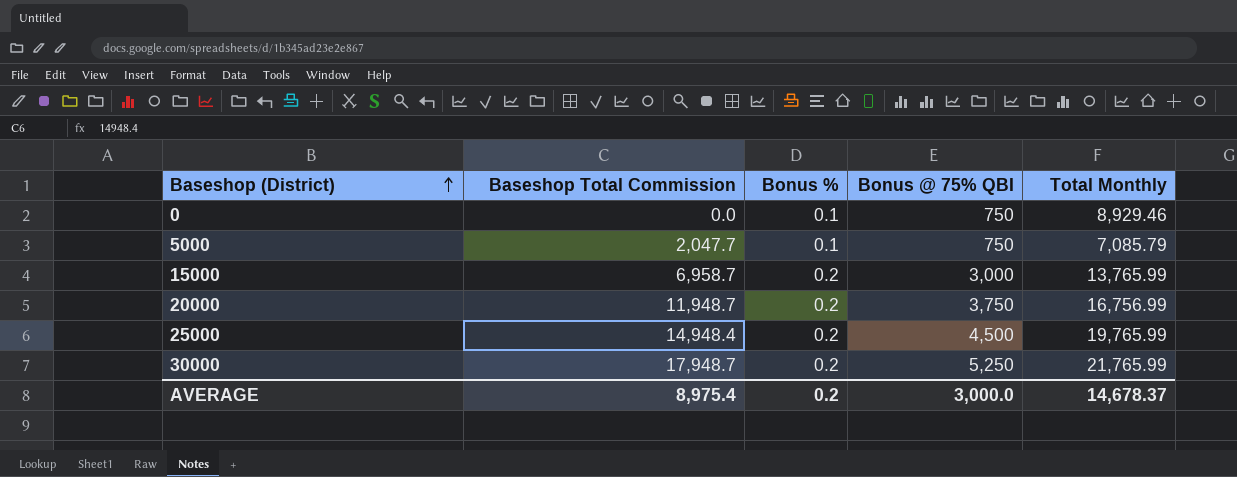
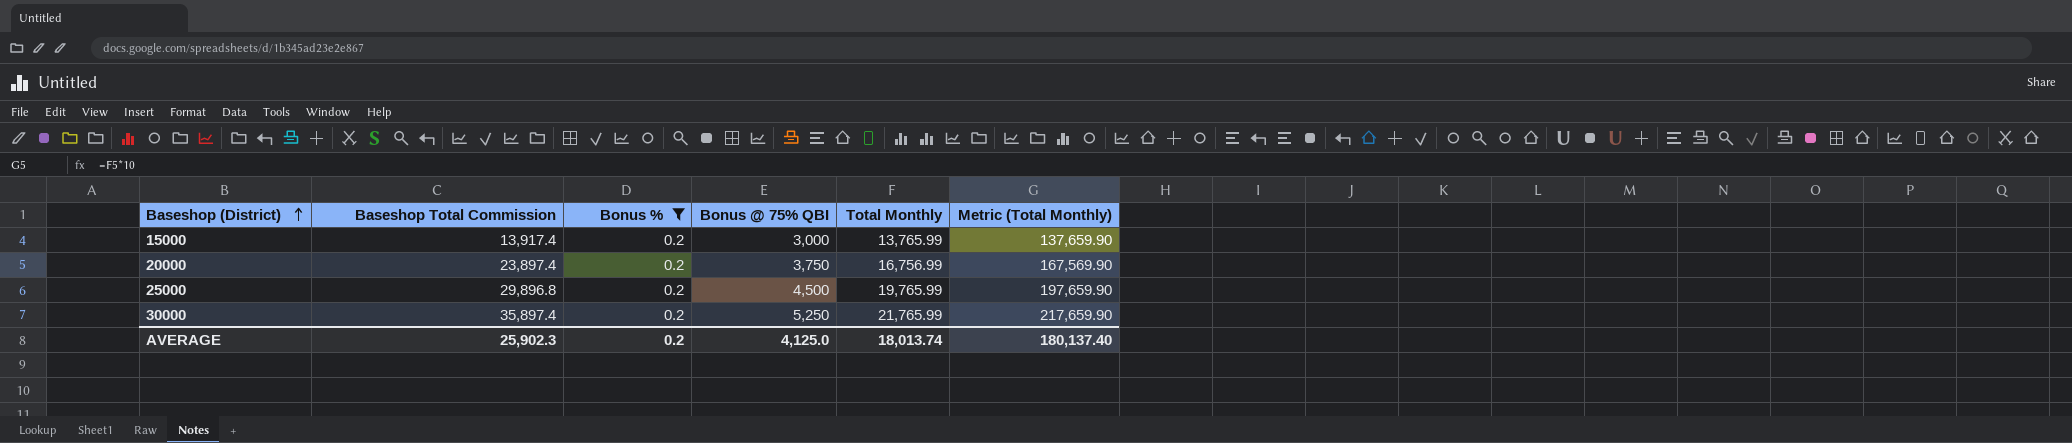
filter: none -> Bonus % = 0.2
column Metric (Total Monthly) | formula: none -> [Total Monthly] * 10
15000 | Baseshop Total Commission: 6,958.7 -> 13,917.4
20000 | Baseshop Total Commission: 11,948.7 -> 23,897.4
25000 | Baseshop Total Commission: 14,948.4 -> 29,896.8
30000 | Baseshop Total Commission: 17,948.7 -> 35,897.4
AVERAGE | Baseshop Total Commission: 8,975.4 -> 25,902.3
AVERAGE | Bonus @ 75% QBI: 3,000.0 -> 4,125.0
AVERAGE | Total Monthly: 14,678.37 -> 18,013.74

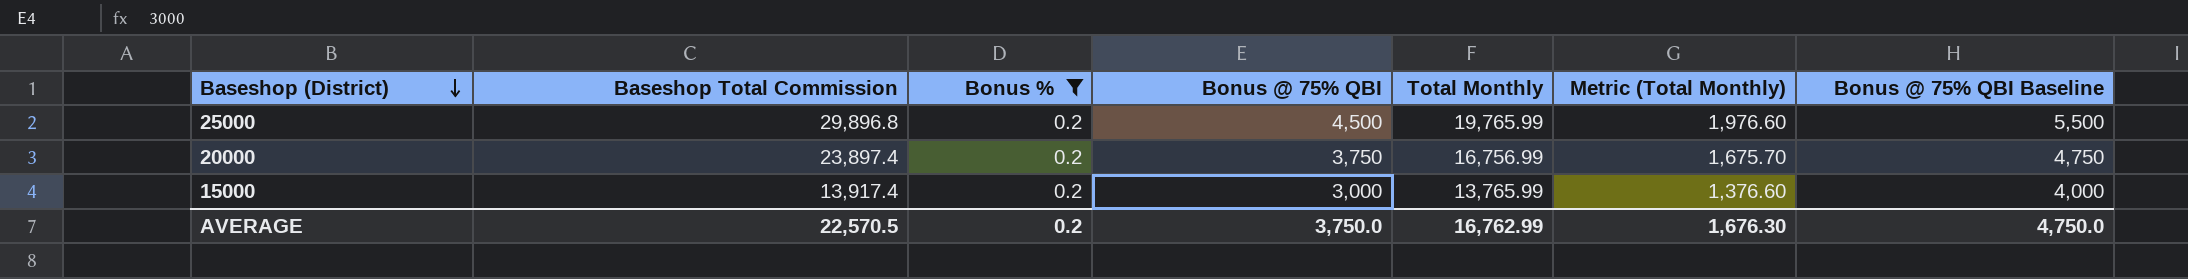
row order: Baseshop (District) ascending -> Baseshop (District) descending
column Metric (Total Monthly) | formula: [Total Monthly] * 10 -> [Total Monthly] * 0.1
column Bonus @ 75% QBI Baseline | formula: none -> [Bonus @ 75% QBI] + 1000
row 30000: 35,897.4 | 0.2 | 5,250 | 21,765.99 | 217,659.90 -> none
AVERAGE | Baseshop Total Commission: 25,902.3 -> 22,570.5
AVERAGE | Bonus @ 75% QBI: 4,125.0 -> 3,750.0
AVERAGE | Total Monthly: 18,013.74 -> 16,762.99
AVERAGE | Metric (Total Monthly): 180,137.40 -> 1,676.30

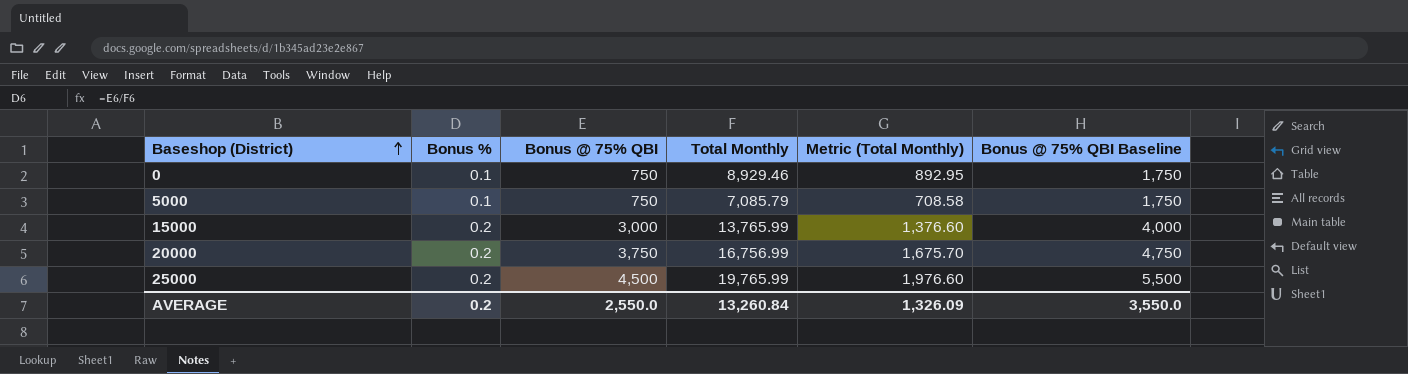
filter: Bonus % = 0.2 -> none
row order: Baseshop (District) descending -> Baseshop (District) ascending
column Baseshop Total Commission | position: 2 -> none
AVERAGE | Bonus @ 75% QBI: 3,750.0 -> 2,550.0
AVERAGE | Total Monthly: 16,762.99 -> 13,260.84
AVERAGE | Metric (Total Monthly): 1,676.30 -> 1,326.09
AVERAGE | Bonus @ 75% QBI Baseline: 4,750.0 -> 3,550.0

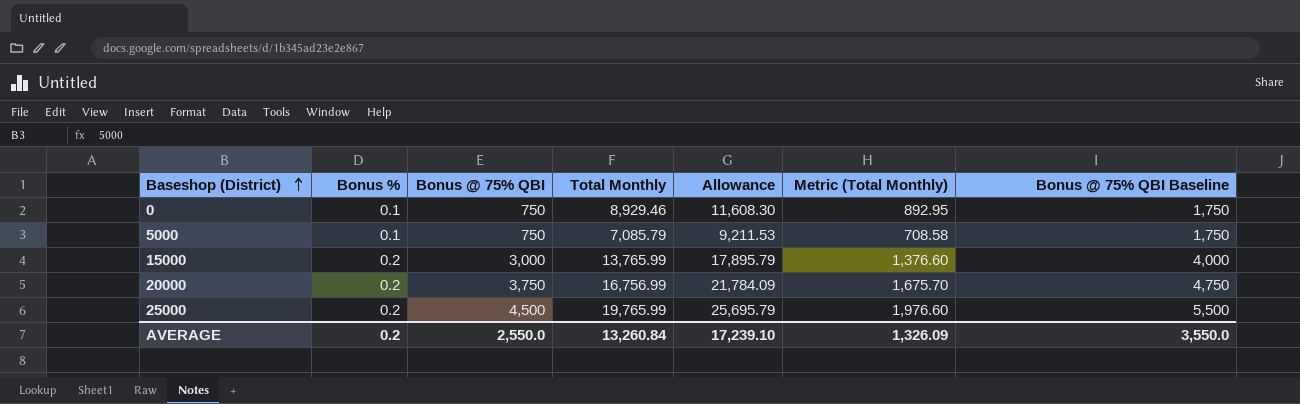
column Allowance | formula: none -> [Total Monthly] * 1.3

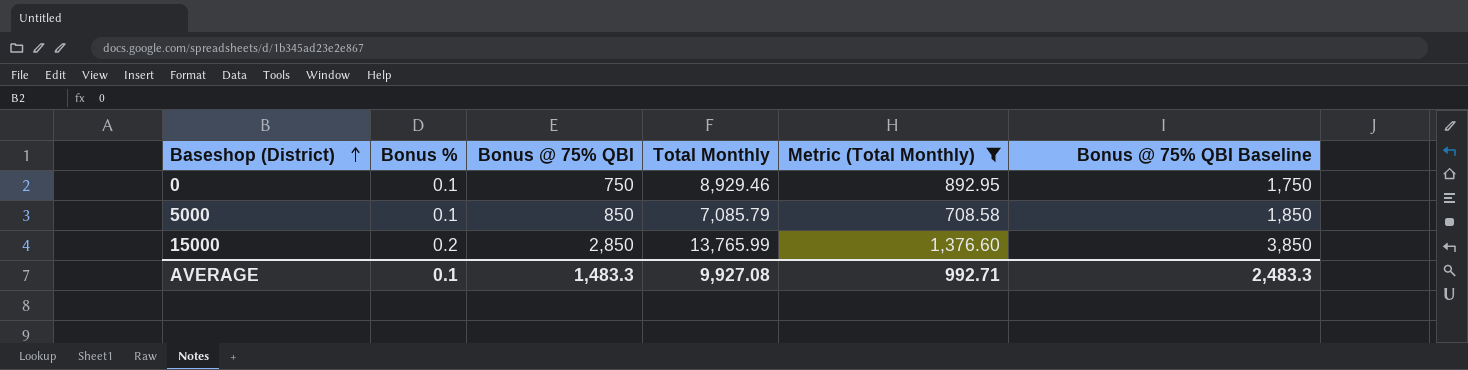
filter: none -> Metric (Total Monthly) <= 1,376.60
column Allowance | formula: [Total Monthly] * 1.3 -> none
5000 | Bonus @ 75% QBI: 750 -> 850
5000 | Bonus @ 75% QBI Baseline: 1,750 -> 1,850
15000 | Bonus @ 75% QBI: 3,000 -> 2,850
15000 | Bonus @ 75% QBI Baseline: 4,000 -> 3,850
AVERAGE | Bonus %: 0.2 -> 0.1
AVERAGE | Bonus @ 75% QBI: 2,550.0 -> 1,483.3
AVERAGE | Total Monthly: 13,260.84 -> 9,927.08
AVERAGE | Metric (Total Monthly): 1,326.09 -> 992.71
AVERAGE | Bonus @ 75% QBI Baseline: 3,550.0 -> 2,483.3

